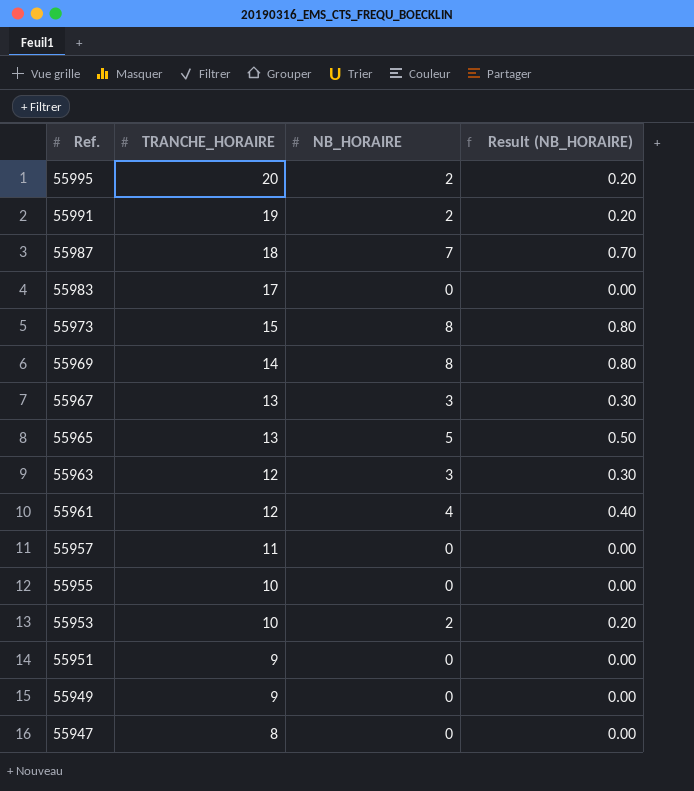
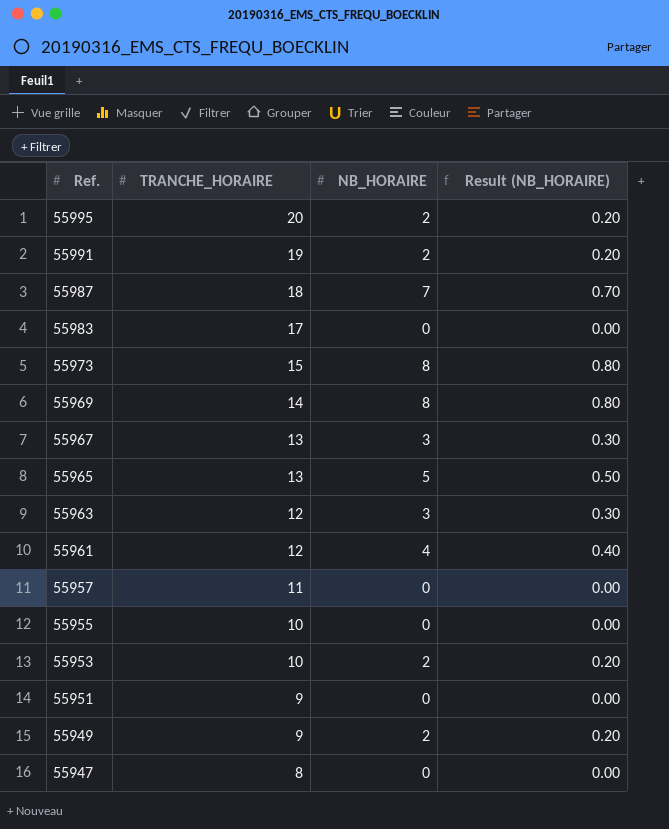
55949 | NB_HORAIRE: 0 -> 2
55949 | Result (NB_HORAIRE): 0.00 -> 0.20

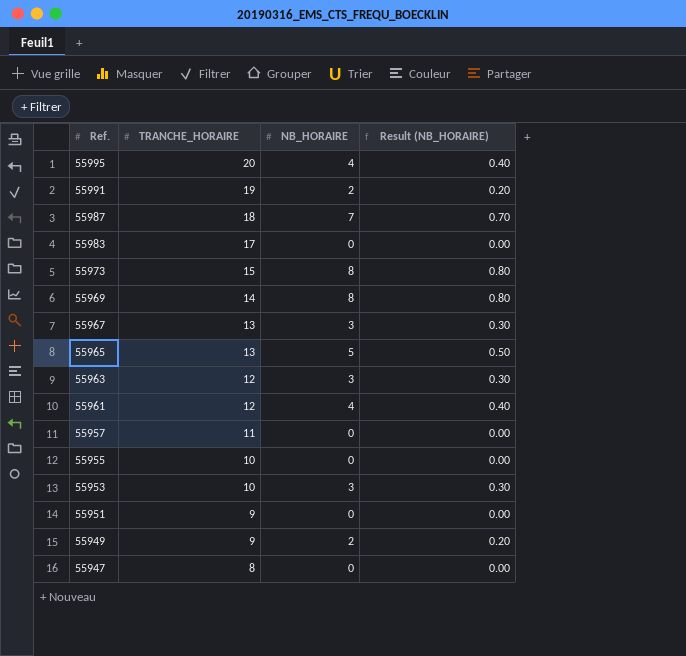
55995 | NB_HORAIRE: 2 -> 4
55995 | Result (NB_HORAIRE): 0.20 -> 0.40
55953 | NB_HORAIRE: 2 -> 3
55953 | Result (NB_HORAIRE): 0.20 -> 0.30

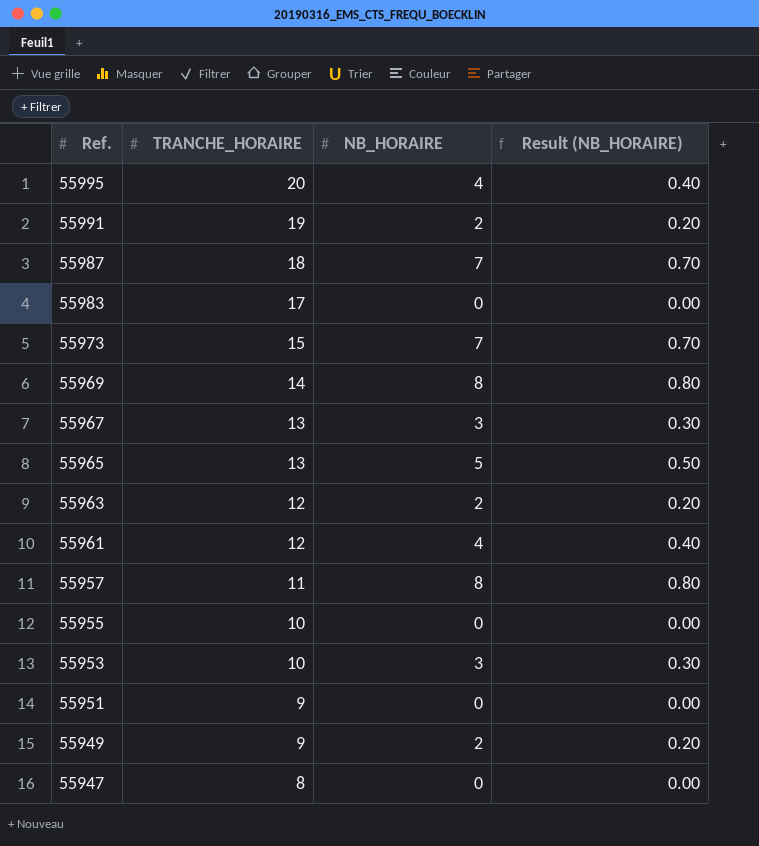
55973 | NB_HORAIRE: 8 -> 7
55973 | Result (NB_HORAIRE): 0.80 -> 0.70
55963 | NB_HORAIRE: 3 -> 2
55963 | Result (NB_HORAIRE): 0.30 -> 0.20
55957 | NB_HORAIRE: 0 -> 8
55957 | Result (NB_HORAIRE): 0.00 -> 0.80

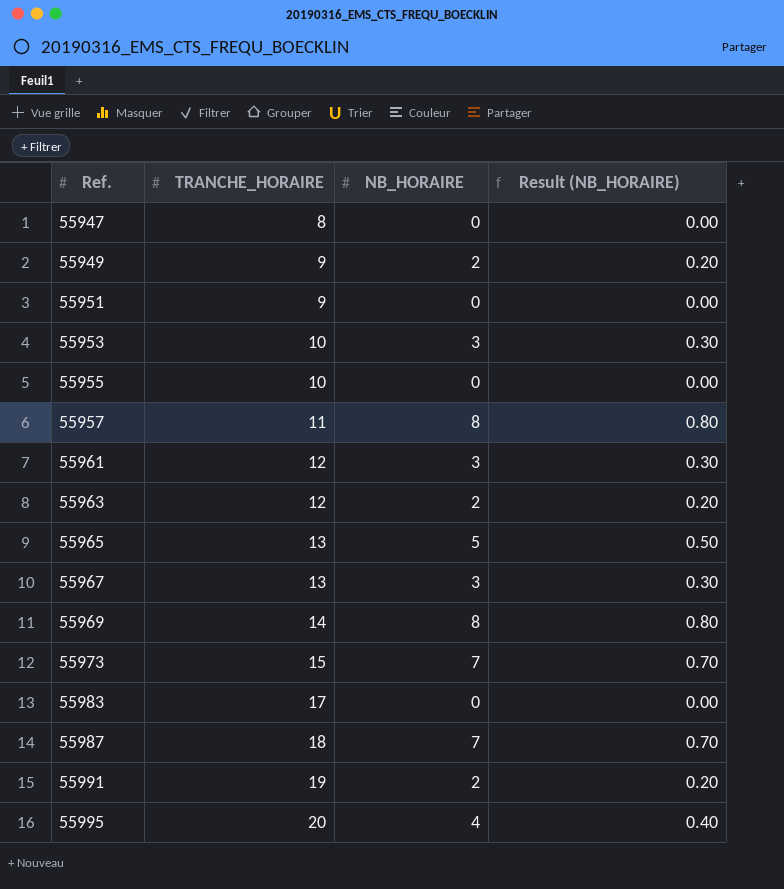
row order: Ref. descending -> Ref. ascending
55961 | NB_HORAIRE: 4 -> 3
55961 | Result (NB_HORAIRE): 0.40 -> 0.30

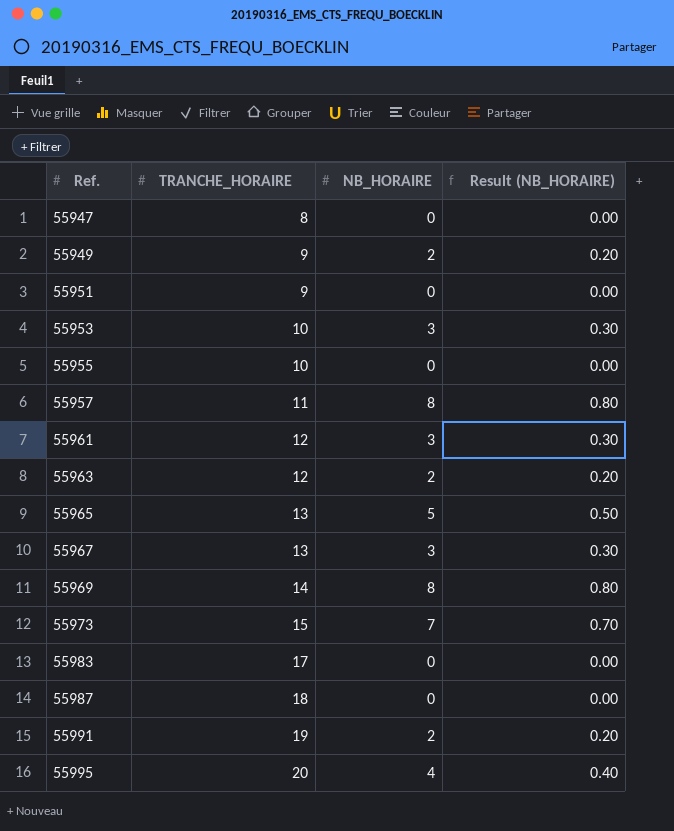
55987 | NB_HORAIRE: 7 -> 0
55987 | Result (NB_HORAIRE): 0.70 -> 0.00

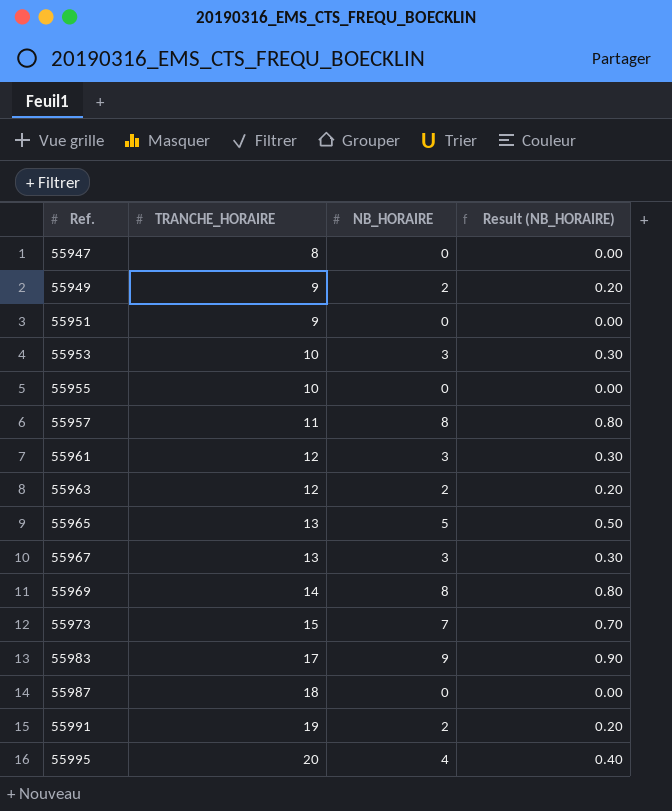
55983 | NB_HORAIRE: 0 -> 9
55983 | Result (NB_HORAIRE): 0.00 -> 0.90

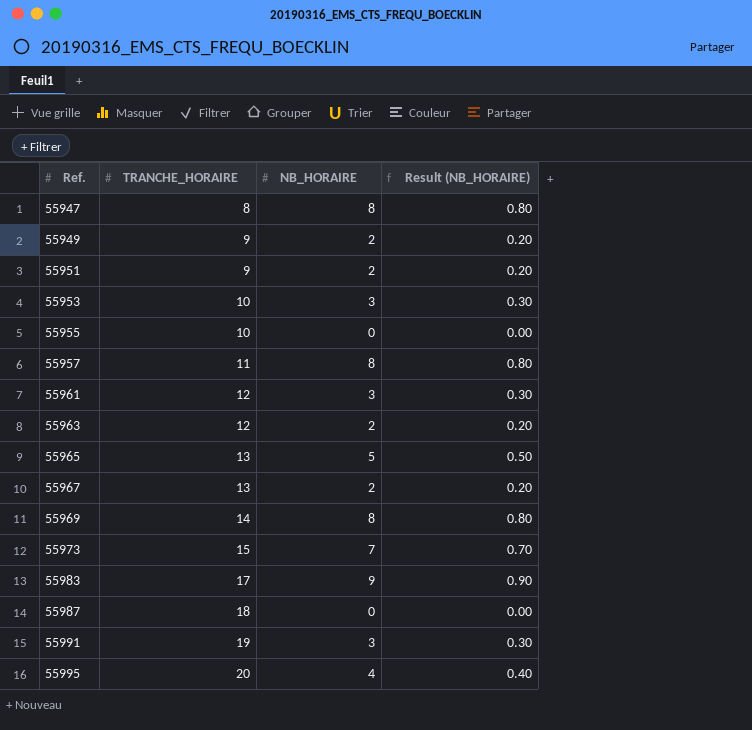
55947 | NB_HORAIRE: 0 -> 8
55947 | Result (NB_HORAIRE): 0.00 -> 0.80
55951 | NB_HORAIRE: 0 -> 2
55951 | Result (NB_HORAIRE): 0.00 -> 0.20
55967 | NB_HORAIRE: 3 -> 2
55967 | Result (NB_HORAIRE): 0.30 -> 0.20
55991 | NB_HORAIRE: 2 -> 3
55991 | Result (NB_HORAIRE): 0.20 -> 0.30

